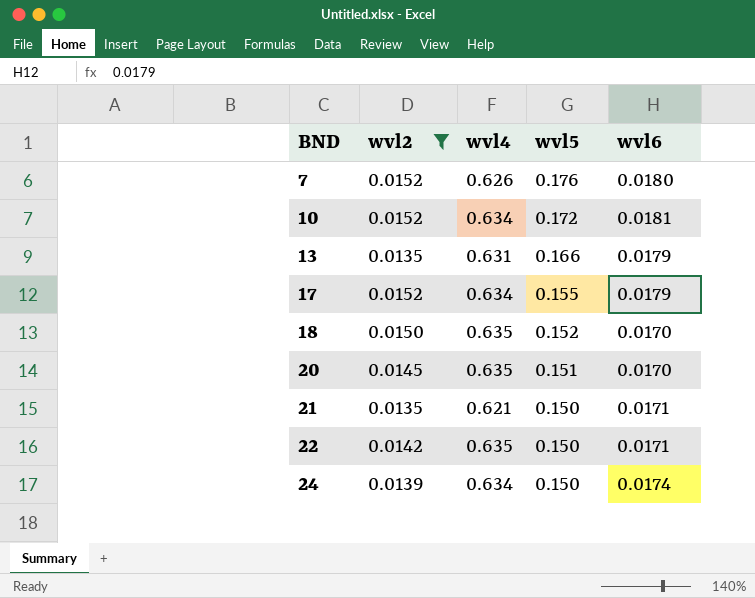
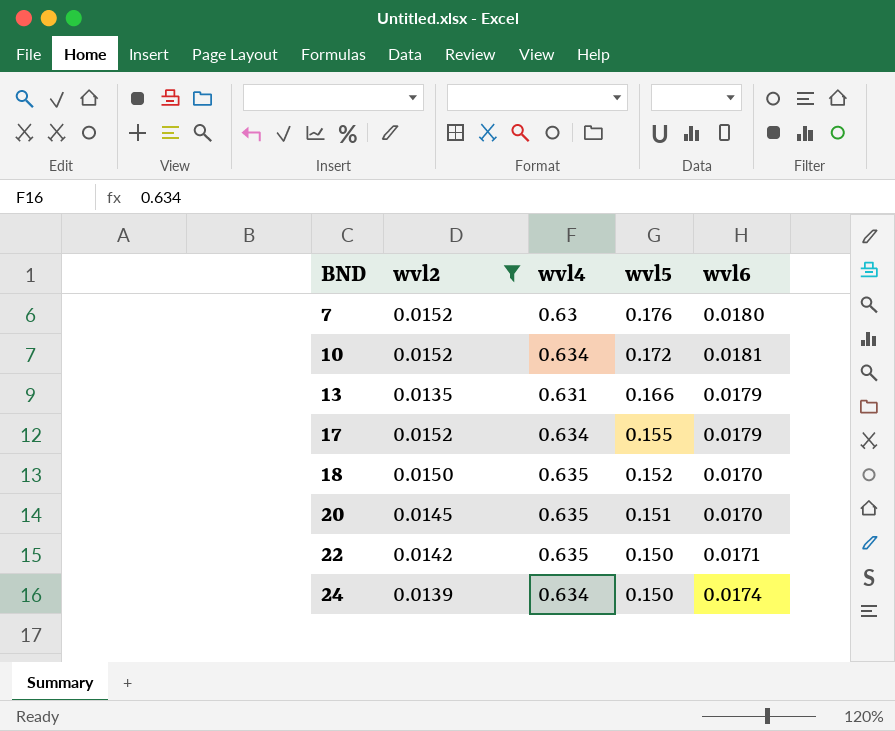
row 21: 0.0135 | 0.621 | 0.150 | 0.0171 -> none
7 | wvl4: 0.626 -> 0.63

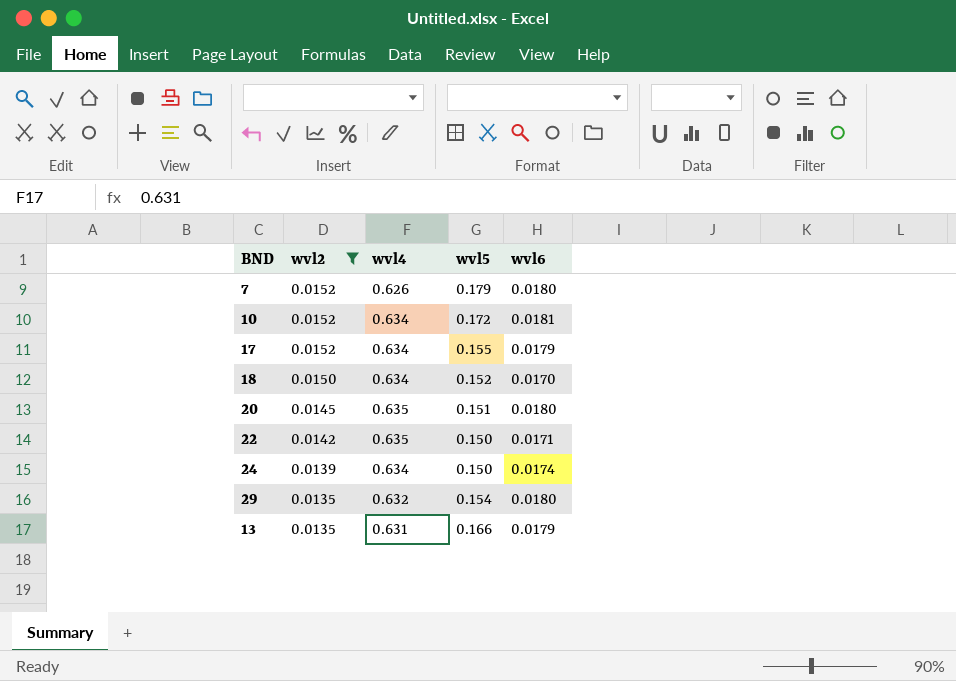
row order: BND ascending -> wvl2 descending
7 | wvl4: 0.63 -> 0.626
7 | wvl5: 0.176 -> 0.179
18 | wvl4: 0.635 -> 0.634
20 | wvl6: 0.0170 -> 0.0180
row 29: none -> 0.0135 | 0.632 | 0.154 | 0.0180

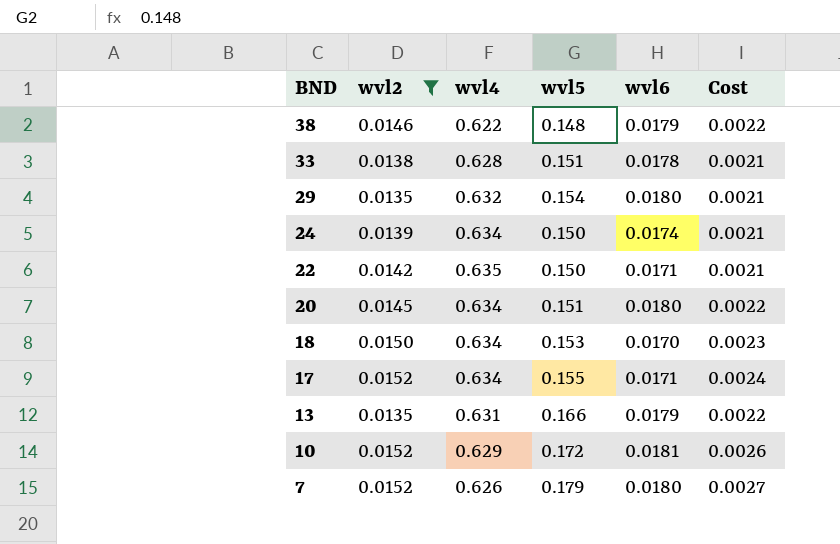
row order: wvl2 descending -> BND descending
column Cost | formula: none -> [wvl2] * [wvl5]
row 38: none -> 0.0146 | 0.622 | 0.148 | 0.0179 | 0.0022
row 33: none -> 0.0138 | 0.628 | 0.151 | 0.0178 | 0.0021
20 | wvl4: 0.635 -> 0.634
18 | wvl5: 0.152 -> 0.153
17 | wvl6: 0.0179 -> 0.0171
10 | wvl4: 0.634 -> 0.629

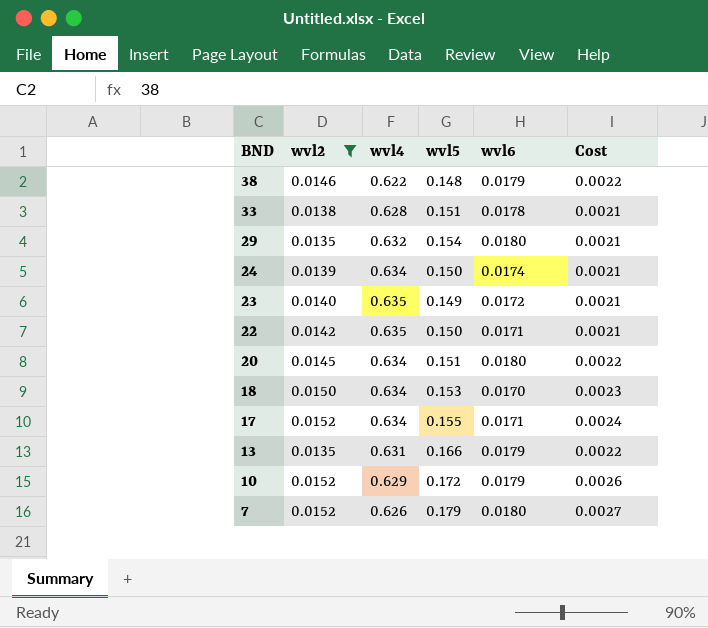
row 23: none -> 0.0140 | 0.635 | 0.149 | 0.0172 | 0.0021
10 | wvl6: 0.0181 -> 0.0179

